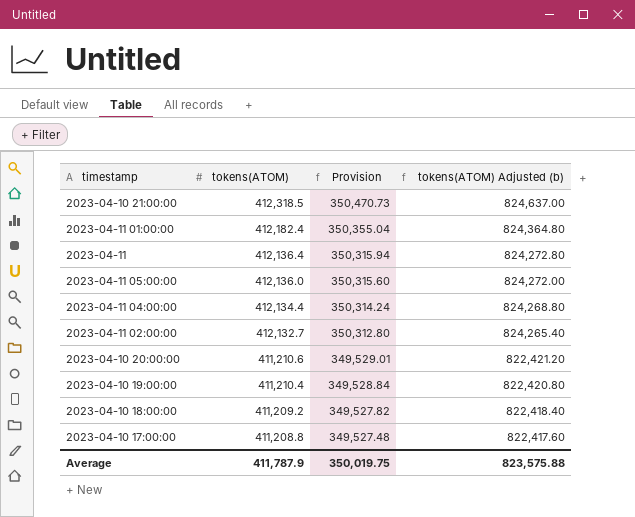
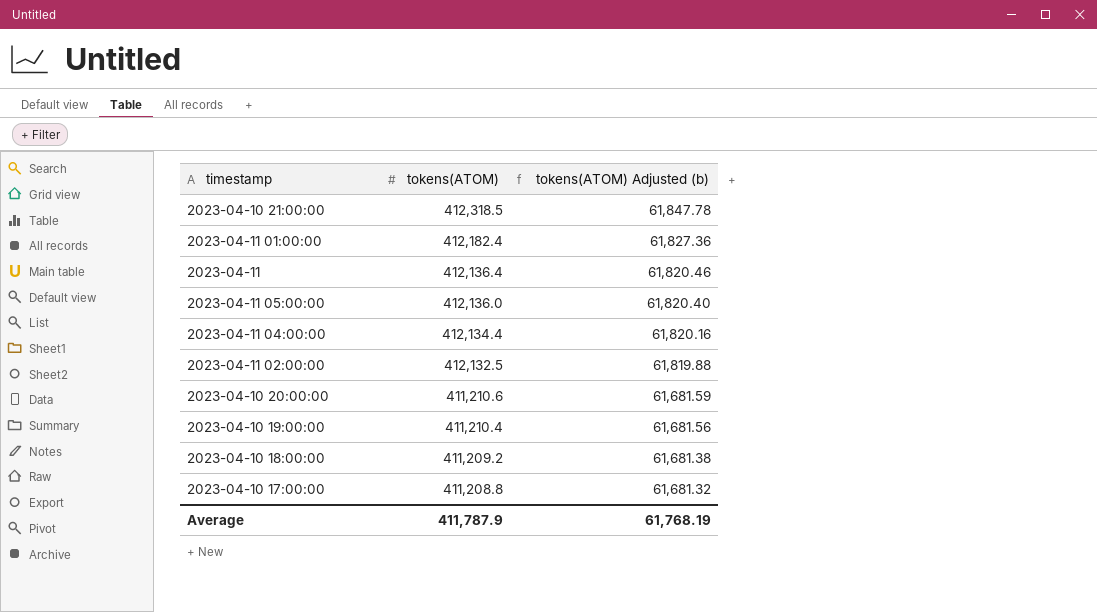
column Provision | formula: [tokens(ATOM)] * 0.85 -> none
column tokens(ATOM) Adjusted (b) | formula: [tokens(ATOM)] * 2 -> [tokens(ATOM)] * 0.15
2023-04-11 02:00:00 | tokens(ATOM): 412,132.7 -> 412,132.5
Average | tokens(ATOM) Adjusted (b): 823,575.88 -> 61,768.19

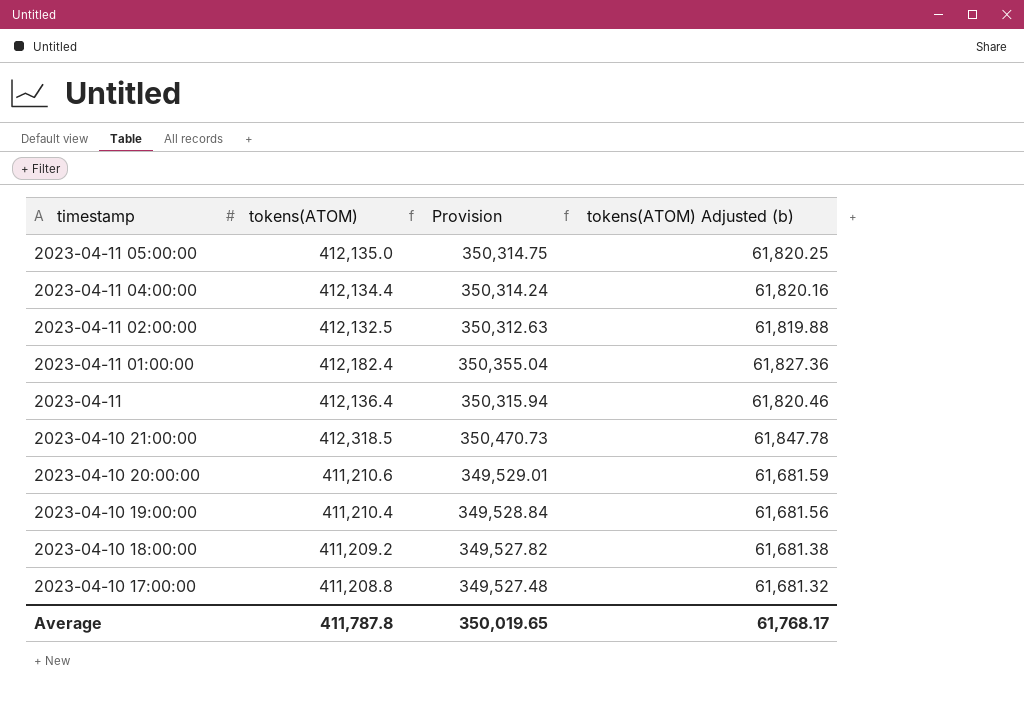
row order: tokens(ATOM) descending -> timestamp descending
column Provision | formula: none -> [tokens(ATOM)] * 0.85
2023-04-11 05:00:00 | tokens(ATOM): 412,136.0 -> 412,135.0
2023-04-11 05:00:00 | tokens(ATOM) Adjusted (b): 61,820.40 -> 61,820.25
Average | tokens(ATOM): 411,787.9 -> 411,787.8
Average | tokens(ATOM) Adjusted (b): 61,768.19 -> 61,768.17

